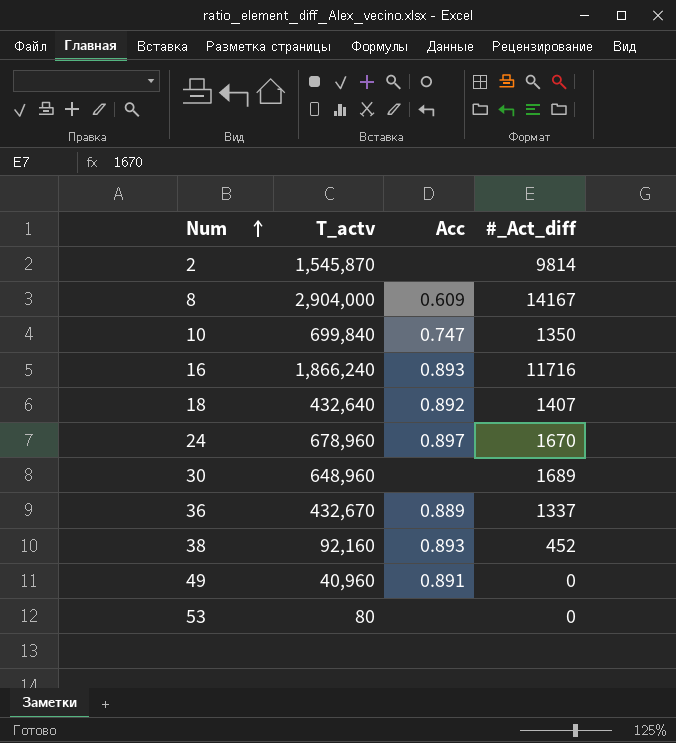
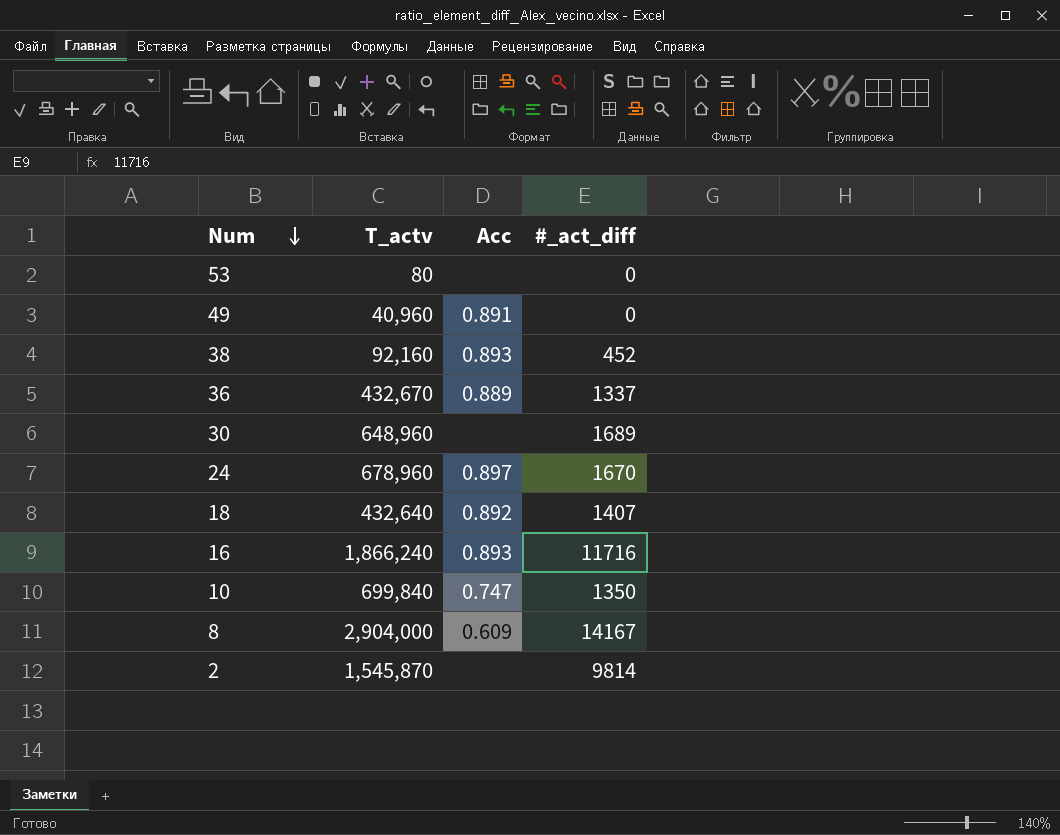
row order: Num ascending -> Num descending
column name: #_Act_diff -> #_act_diff

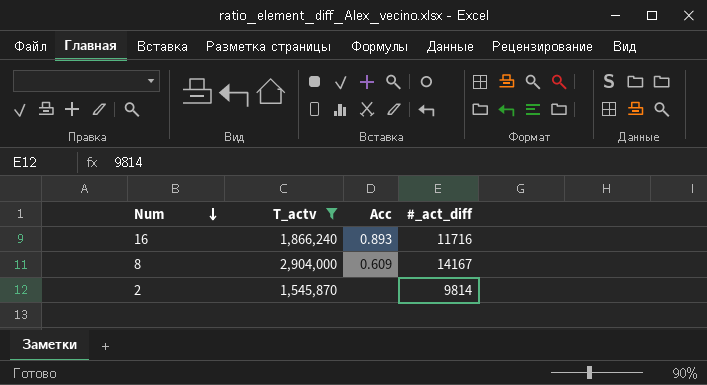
filter: none -> T_actv >= 1,545,870

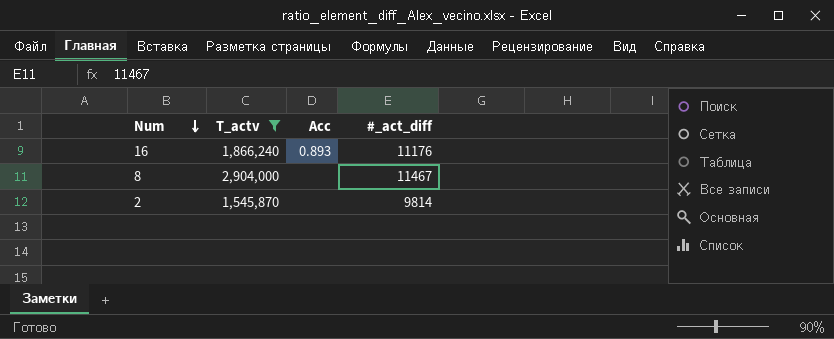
16 | #_act_diff: 11716 -> 11176
8 | Acc: 0.609 -> none
8 | #_act_diff: 14167 -> 11467

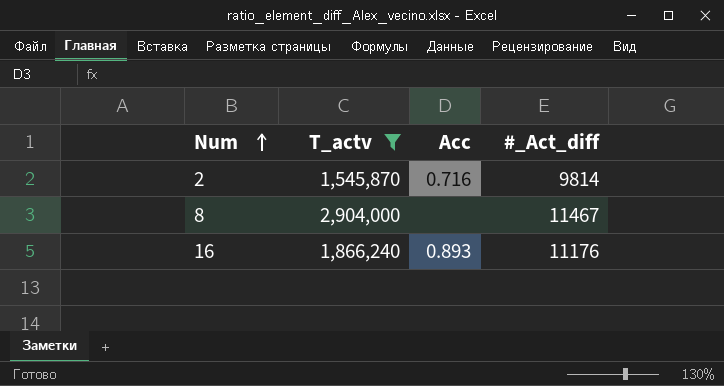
row order: Num descending -> Num ascending
column name: #_act_diff -> #_Act_diff
2 | Acc: none -> 0.716

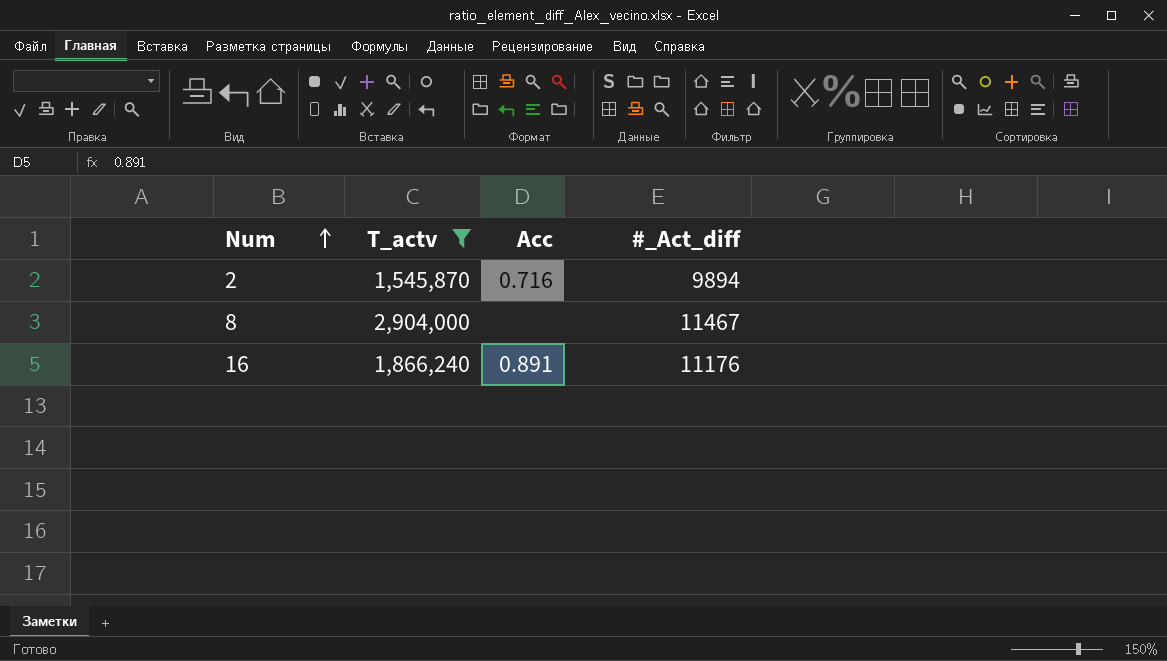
2 | #_Act_diff: 9814 -> 9894
16 | Acc: 0.893 -> 0.891

